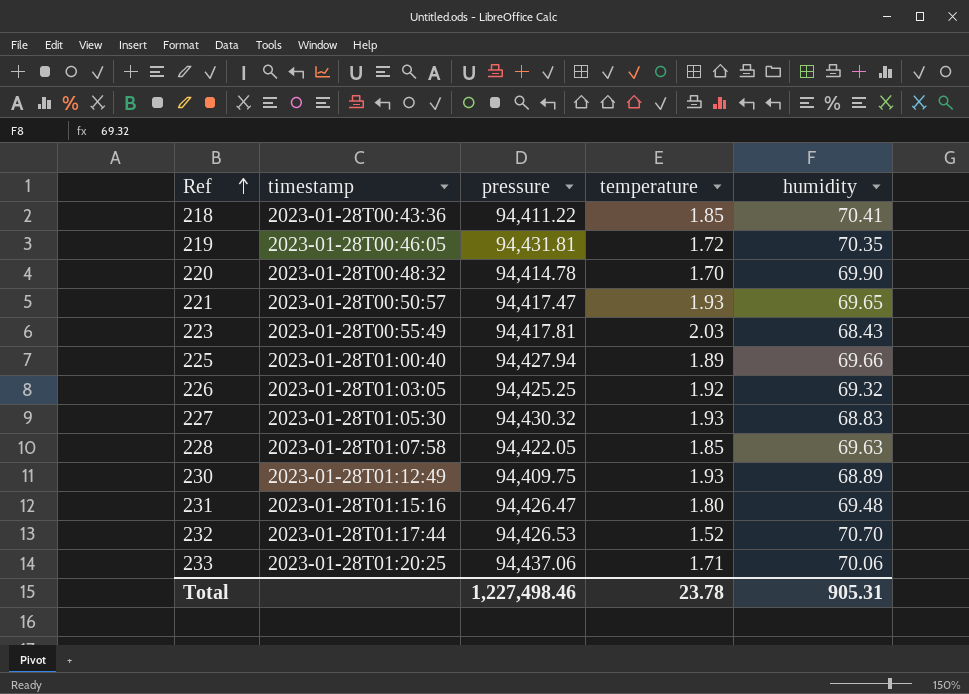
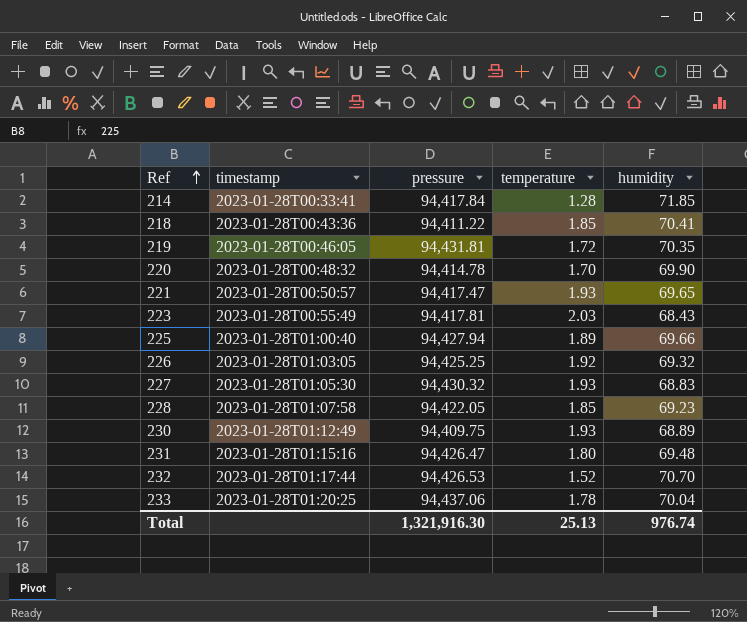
row 214: none -> 2023-01-28T00:33:41 | 94,417.84 | 1.28 | 71.85
228 | humidity: 69.63 -> 69.23
233 | temperature: 1.71 -> 1.78
233 | humidity: 70.06 -> 70.04
Total | pressure: 1,227,498.46 -> 1,321,916.30
Total | temperature: 23.78 -> 25.13
Total | humidity: 905.31 -> 976.74

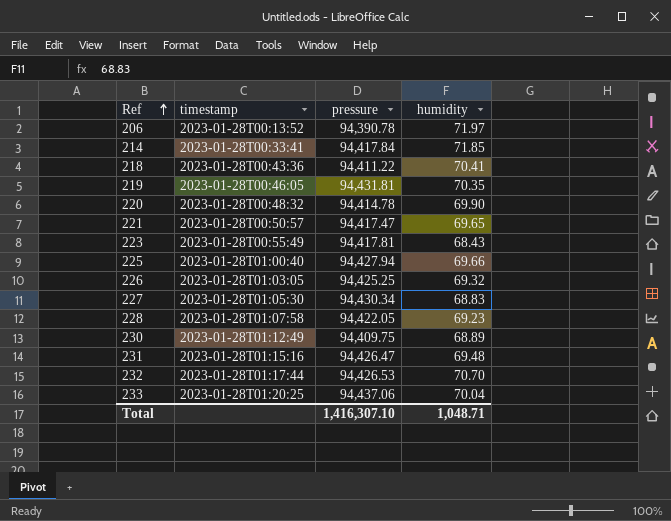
column temperature | position: 4 -> none
row 206: none -> 2023-01-28T00:13:52 | 94,390.78 | 71.97
227 | pressure: 94,430.32 -> 94,430.34
Total | pressure: 1,321,916.30 -> 1,416,307.10
Total | humidity: 976.74 -> 1,048.71

